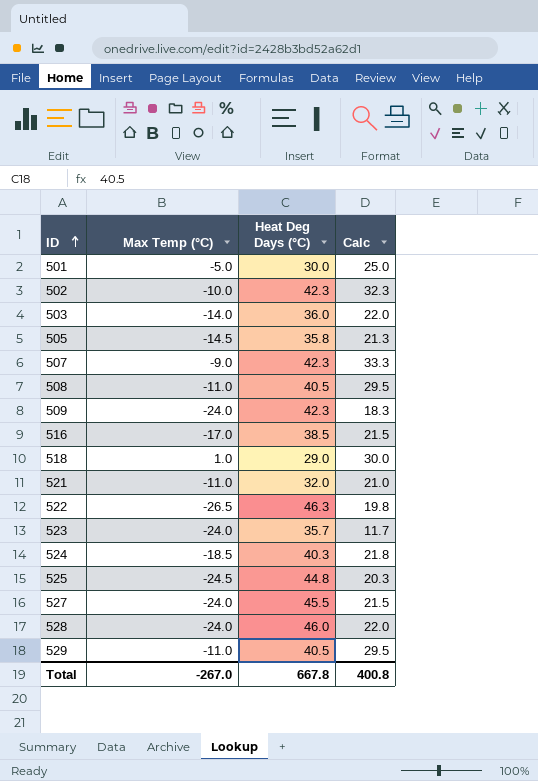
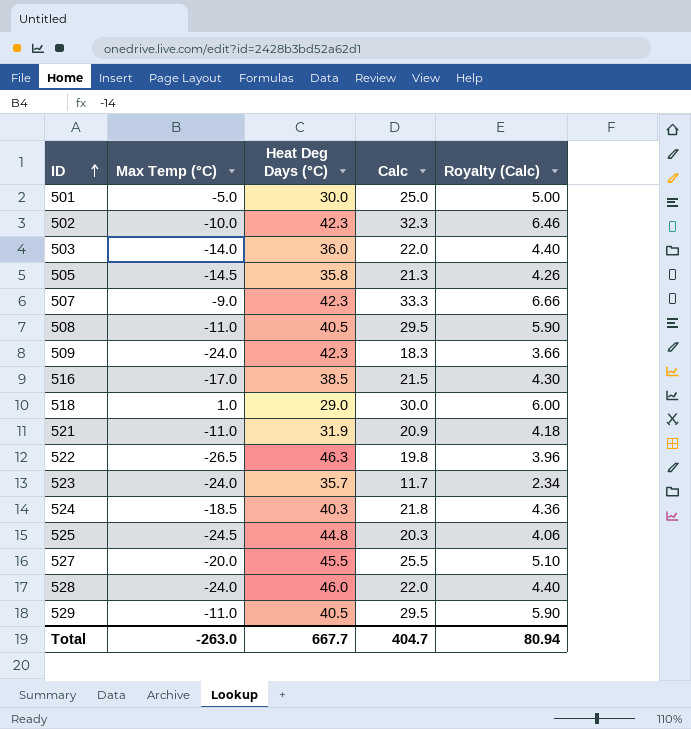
column Royalty (Calc) | formula: none -> [Calc] * 0.2
521 | Heat Deg Days (°C): 32.0 -> 31.9
521 | Calc: 21.0 -> 20.9
527 | Max Temp (°C): -24.0 -> -20.0
527 | Calc: 21.5 -> 25.5
Total | Max Temp (°C): -267.0 -> -263.0
Total | Heat Deg Days (°C): 667.8 -> 667.7
Total | Calc: 400.8 -> 404.7

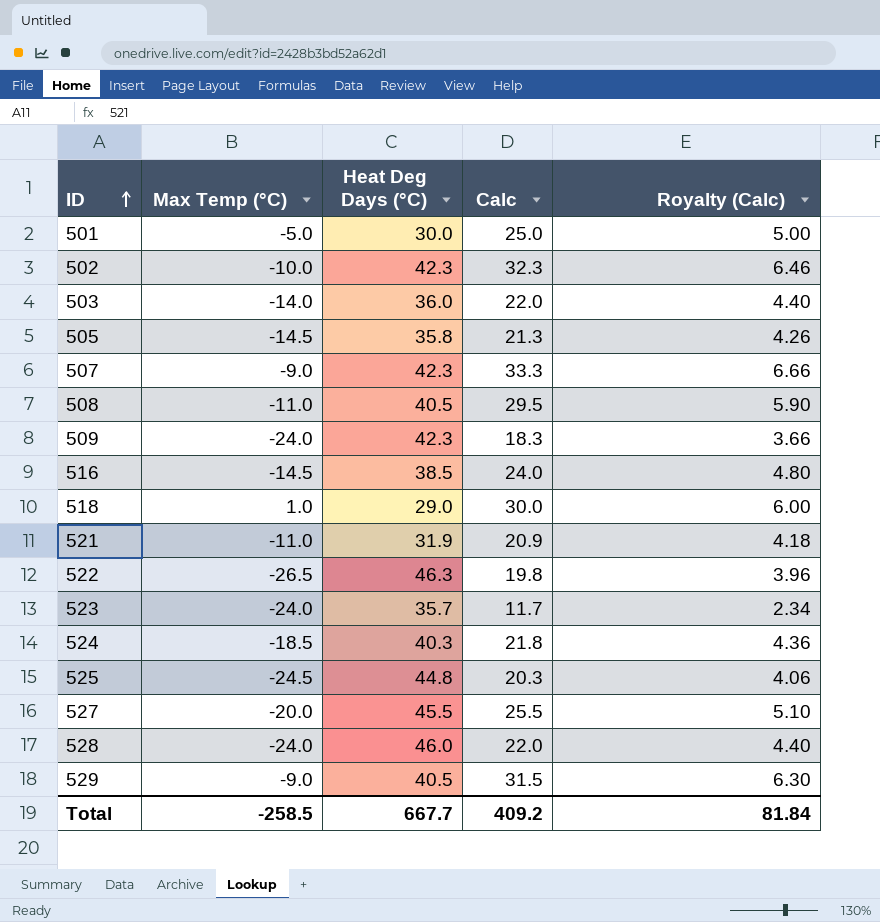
516 | Max Temp (°C): -17.0 -> -14.5
516 | Calc: 21.5 -> 24.0
516 | Royalty (Calc): 4.30 -> 4.80
529 | Max Temp (°C): -11.0 -> -9.0
529 | Calc: 29.5 -> 31.5
529 | Royalty (Calc): 5.90 -> 6.30
Total | Max Temp (°C): -263.0 -> -258.5
Total | Calc: 404.7 -> 409.2
Total | Royalty (Calc): 80.94 -> 81.84

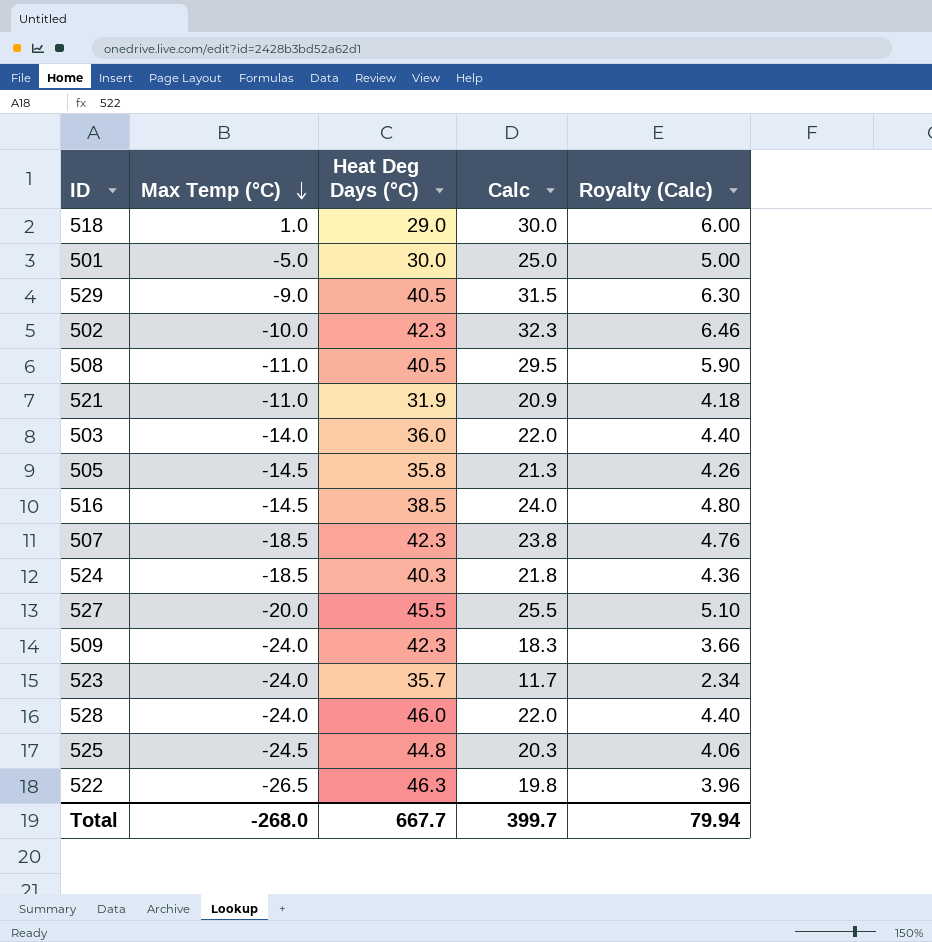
row order: ID ascending -> Max Temp (°C) descending
507 | Max Temp (°C): -9.0 -> -18.5
507 | Calc: 33.3 -> 23.8
507 | Royalty (Calc): 6.66 -> 4.76
Total | Max Temp (°C): -258.5 -> -268.0
Total | Calc: 409.2 -> 399.7
Total | Royalty (Calc): 81.84 -> 79.94

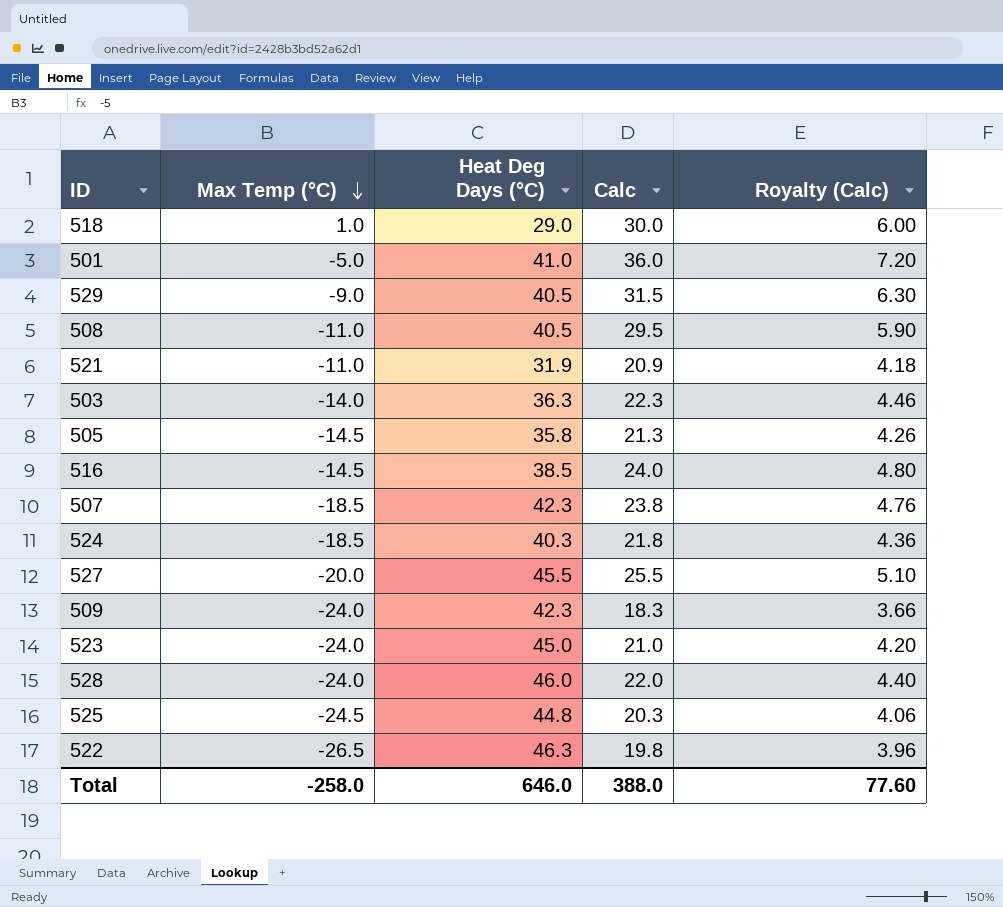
row 502: -10.0 | 42.3 | 32.3 | 6.46 -> none
501 | Heat Deg Days (°C): 30.0 -> 41.0
501 | Calc: 25.0 -> 36.0
501 | Royalty (Calc): 5.00 -> 7.20
503 | Heat Deg Days (°C): 36.0 -> 36.3
503 | Calc: 22.0 -> 22.3
503 | Royalty (Calc): 4.40 -> 4.46
523 | Heat Deg Days (°C): 35.7 -> 45.0
523 | Calc: 11.7 -> 21.0
523 | Royalty (Calc): 2.34 -> 4.20
Total | Max Temp (°C): -268.0 -> -258.0
Total | Heat Deg Days (°C): 667.7 -> 646.0
Total | Calc: 399.7 -> 388.0
Total | Royalty (Calc): 79.94 -> 77.60

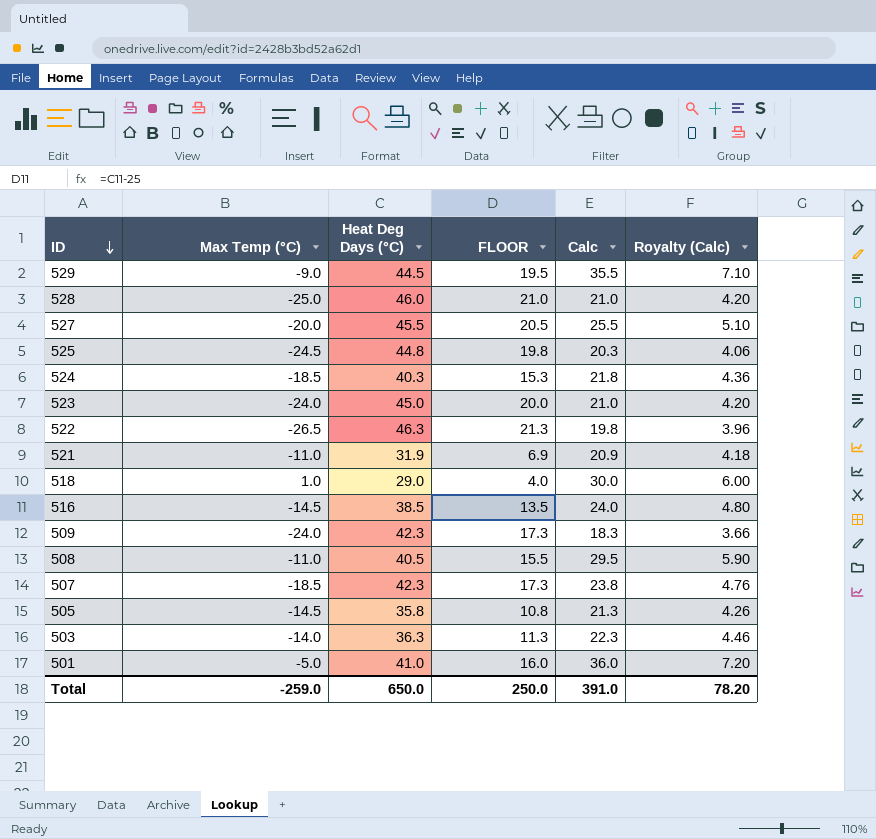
row order: Max Temp (°C) descending -> ID descending
column FLOOR | formula: none -> [Heat Deg Days (°C)] - 25
529 | Heat Deg Days (°C): 40.5 -> 44.5
529 | Calc: 31.5 -> 35.5
529 | Royalty (Calc): 6.30 -> 7.10
528 | Max Temp (°C): -24.0 -> -25.0
528 | Calc: 22.0 -> 21.0
528 | Royalty (Calc): 4.40 -> 4.20
Total | Max Temp (°C): -258.0 -> -259.0
Total | Heat Deg Days (°C): 646.0 -> 650.0
Total | Calc: 388.0 -> 391.0
Total | Royalty (Calc): 77.60 -> 78.20

